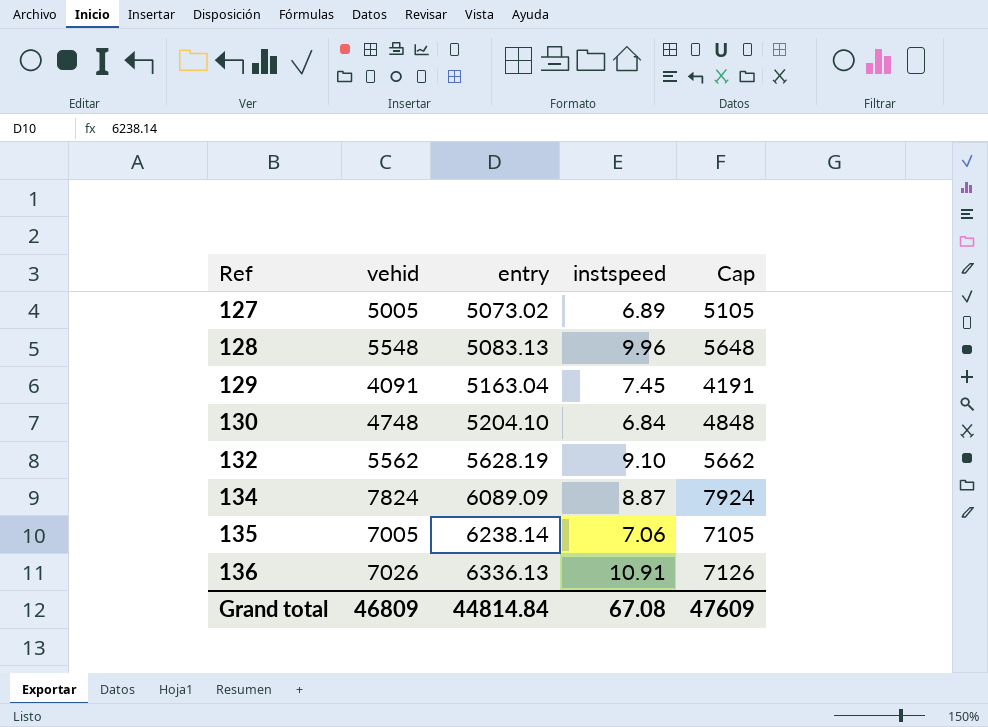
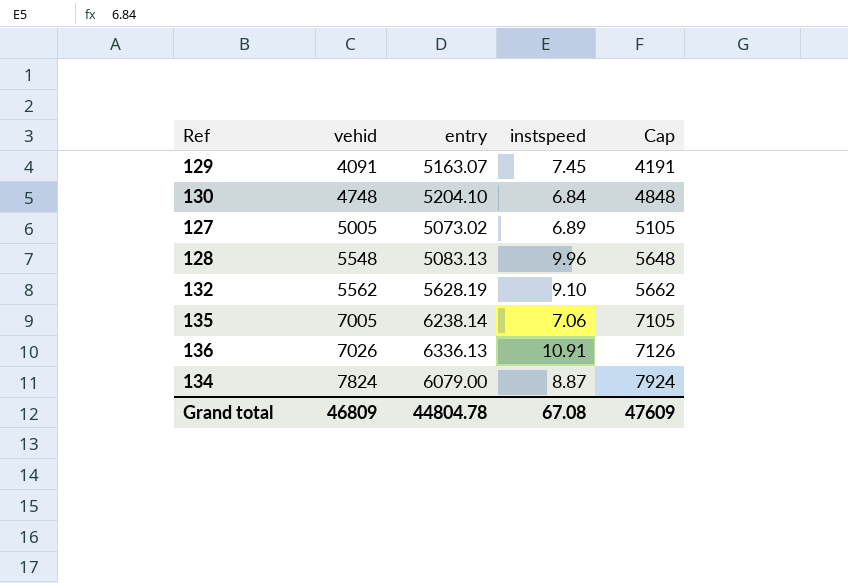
row order: Ref ascending -> vehid ascending
129 | entry: 5163.04 -> 5163.07
134 | entry: 6089.09 -> 6079.00
Grand total | entry: 44814.84 -> 44804.78

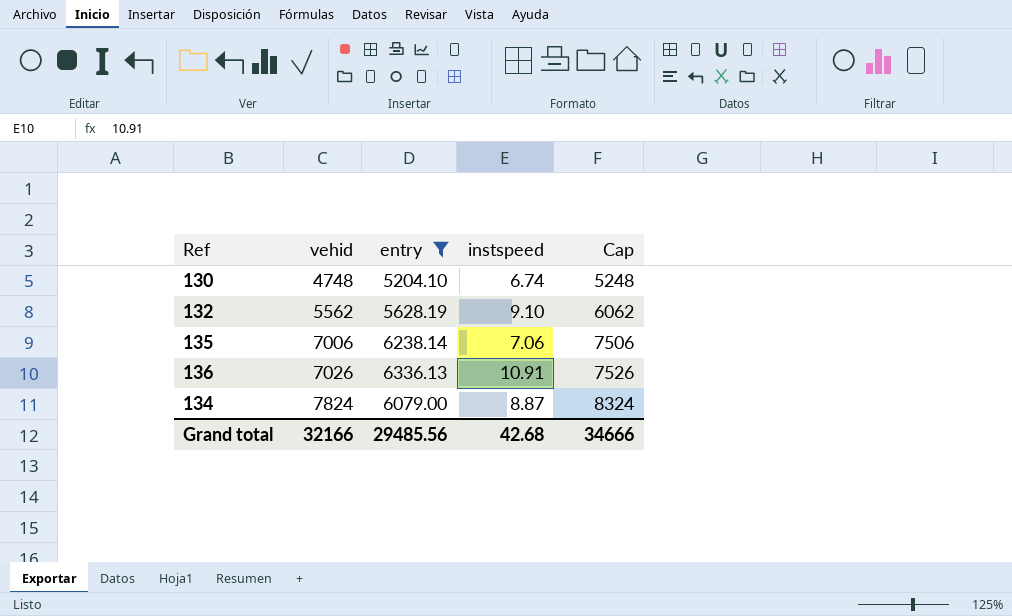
filter: none -> entry >= 5204.10
column Cap | formula: [vehid] + 100 -> [vehid] + 500
130 | instspeed: 6.84 -> 6.74
135 | vehid: 7005 -> 7006
Grand total | vehid: 46809 -> 32166
Grand total | entry: 44804.78 -> 29485.56
Grand total | instspeed: 67.08 -> 42.68
Grand total | Cap: 47609 -> 34666

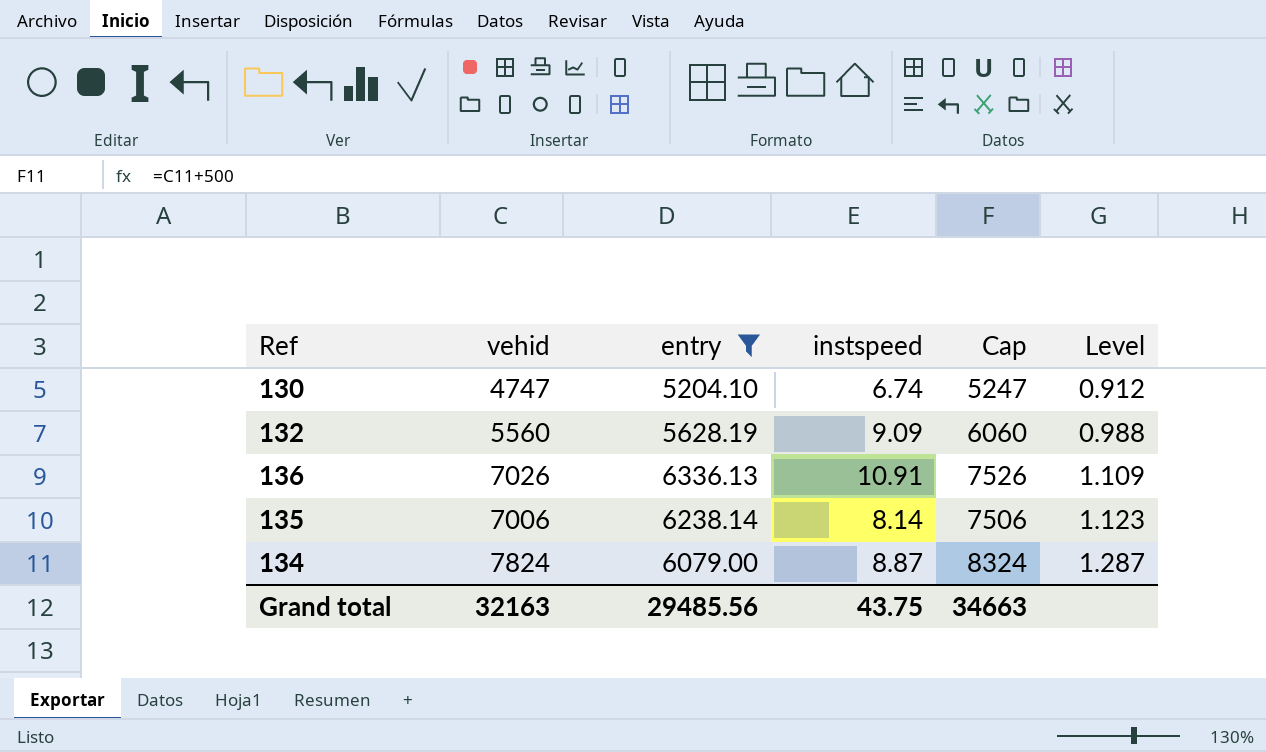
row order: vehid ascending -> Level ascending
column Level | formula: none -> [vehid] / [entry]
130 | vehid: 4748 -> 4747
130 | Cap: 5248 -> 5247
132 | vehid: 5562 -> 5560
132 | instspeed: 9.10 -> 9.09
132 | Cap: 6062 -> 6060
135 | instspeed: 7.06 -> 8.14
Grand total | vehid: 32166 -> 32163
Grand total | instspeed: 42.68 -> 43.75
Grand total | Cap: 34666 -> 34663

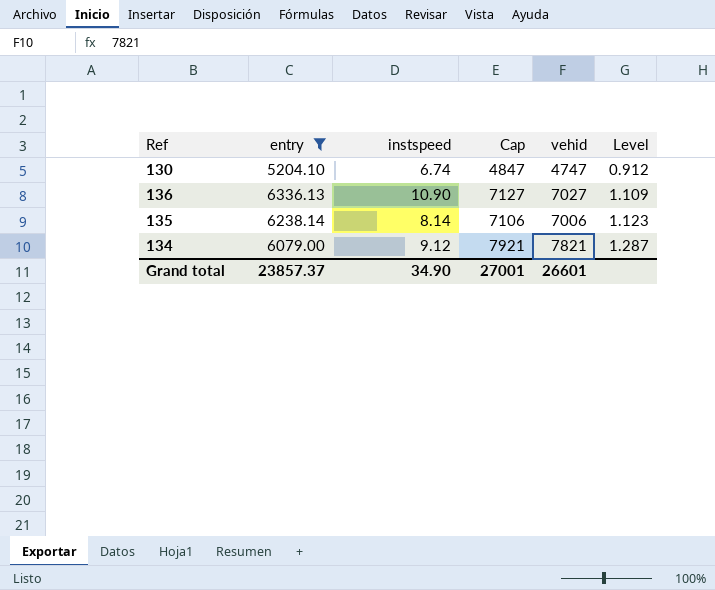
column Cap | formula: [vehid] + 500 -> [vehid] + 100
column vehid | position: 2 -> 5
row 132: 5560 | 5628.19 | 9.09 | 6060 | 0.988 -> none
136 | instspeed: 10.91 -> 10.90
136 | vehid: 7026 -> 7027
134 | instspeed: 8.87 -> 9.12
134 | vehid: 7824 -> 7821
Grand total | entry: 29485.56 -> 23857.37
Grand total | instspeed: 43.75 -> 34.90
Grand total | Cap: 34663 -> 27001
Grand total | vehid: 32163 -> 26601

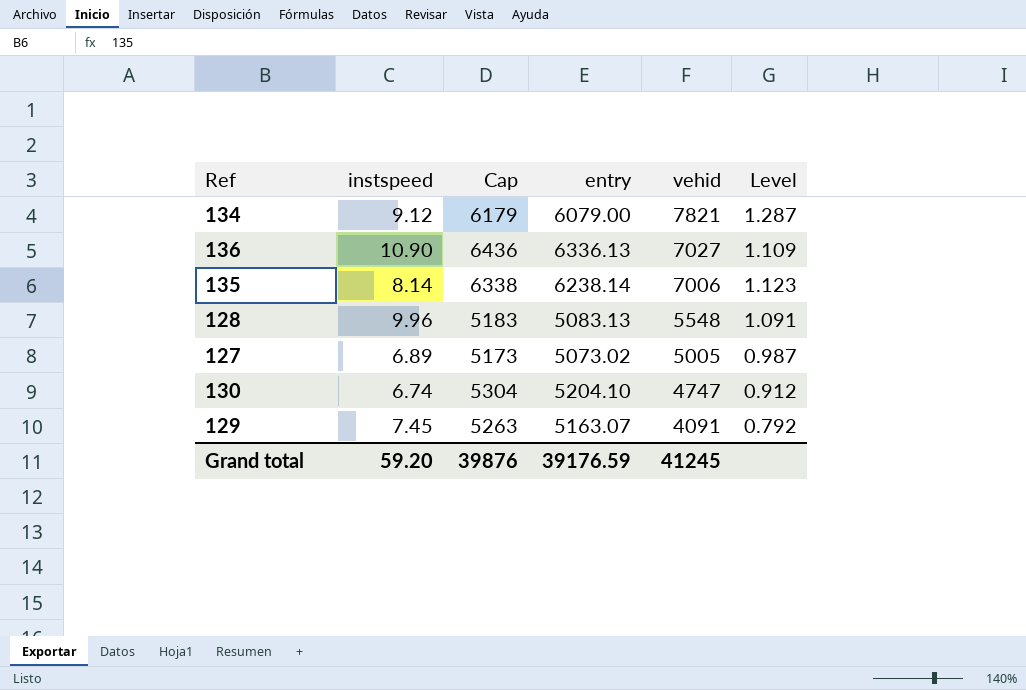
filter: entry >= 5204.10 -> none
row order: Level ascending -> vehid descending
column Cap | formula: [vehid] + 100 -> [entry] + 100
column entry | position: 2 -> 4
Grand total | instspeed: 34.90 -> 59.20
Grand total | Cap: 27001 -> 39876
Grand total | entry: 23857.37 -> 39176.59
Grand total | vehid: 26601 -> 41245

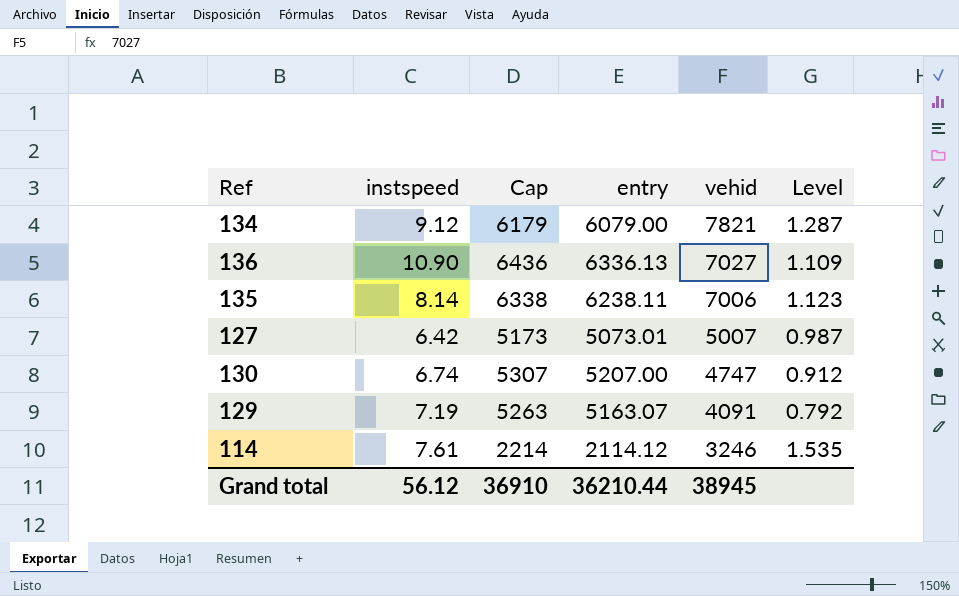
row 128: 9.96 | 5183 | 5083.13 | 5548 | 1.091 -> none
135 | entry: 6238.14 -> 6238.11
127 | instspeed: 6.89 -> 6.42
127 | entry: 5073.02 -> 5073.01
127 | vehid: 5005 -> 5007
130 | Cap: 5304 -> 5307
130 | entry: 5204.10 -> 5207.00
129 | instspeed: 7.45 -> 7.19
row 114: none -> 7.61 | 2214 | 2114.12 | 3246 | 1.535
Grand total | instspeed: 59.20 -> 56.12
Grand total | Cap: 39876 -> 36910
Grand total | entry: 39176.59 -> 36210.44
Grand total | vehid: 41245 -> 38945

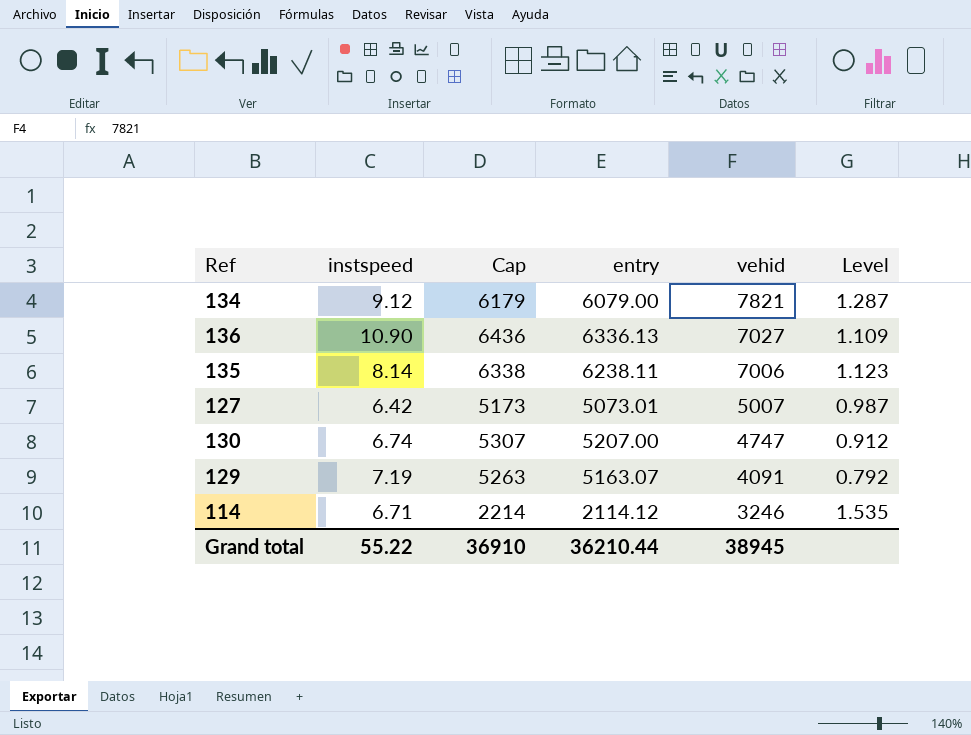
114 | instspeed: 7.61 -> 6.71
Grand total | instspeed: 56.12 -> 55.22

